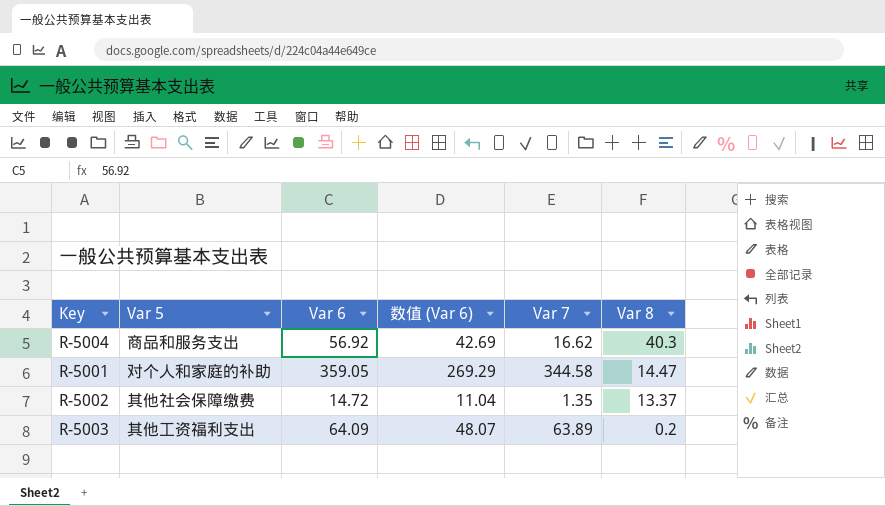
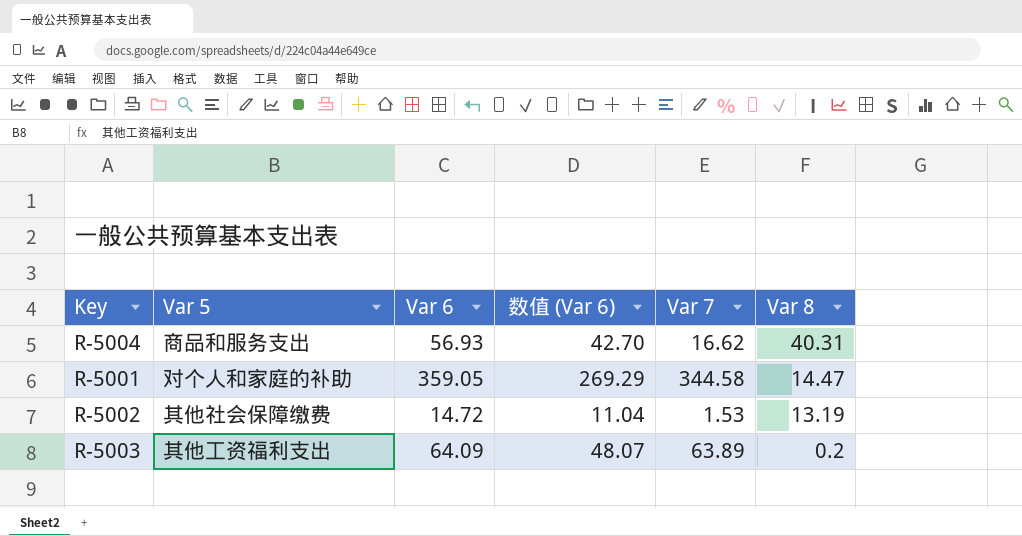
R-5004 | Var 6: 56.92 -> 56.93
R-5004 | 数值 (Var 6): 42.69 -> 42.70
R-5004 | Var 8: 40.3 -> 40.31
R-5002 | Var 7: 1.35 -> 1.53
R-5002 | Var 8: 13.37 -> 13.19

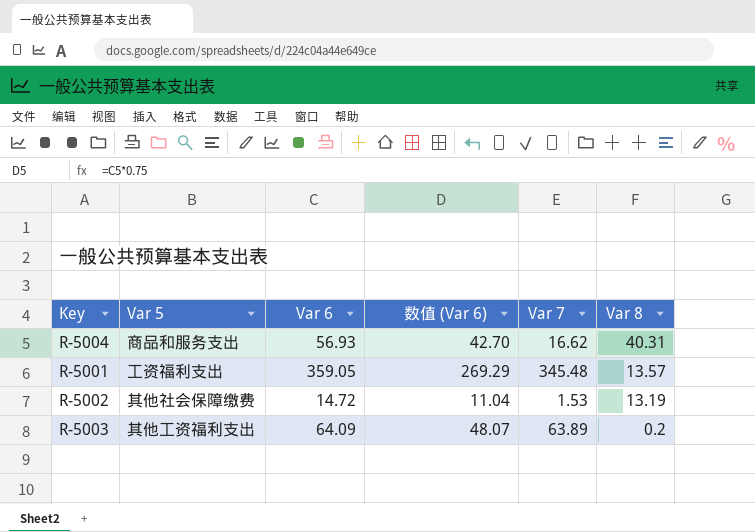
R-5001 | Var 5: 对个人和家庭的补助 -> 工资福利支出
R-5001 | Var 7: 344.58 -> 345.48
R-5001 | Var 8: 14.47 -> 13.57

